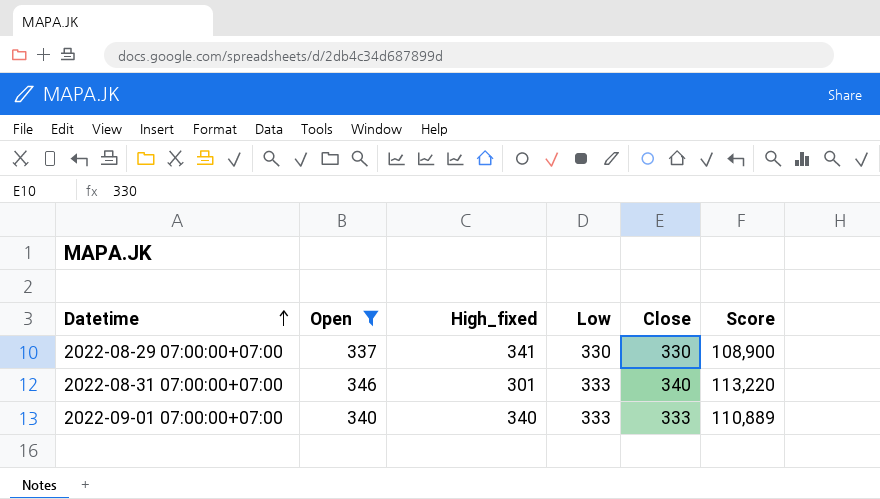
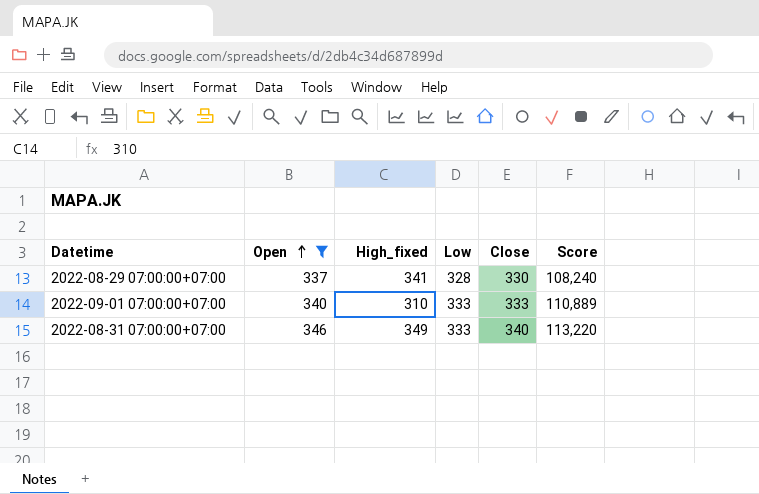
row order: Datetime ascending -> Open ascending
2022-08-29 07:00:00+07:00 | Low: 330 -> 328
2022-08-29 07:00:00+07:00 | Score: 108,900 -> 108,240
2022-09-01 07:00:00+07:00 | High_fixed: 340 -> 310
2022-08-31 07:00:00+07:00 | High_fixed: 301 -> 349

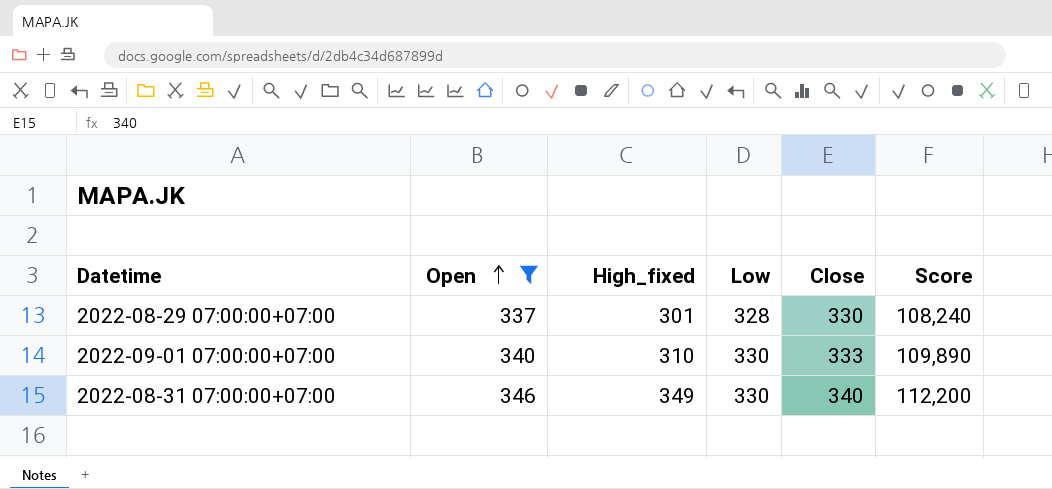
2022-08-29 07:00:00+07:00 | High_fixed: 341 -> 301
2022-09-01 07:00:00+07:00 | Low: 333 -> 330
2022-09-01 07:00:00+07:00 | Score: 110,889 -> 109,890
2022-08-31 07:00:00+07:00 | Low: 333 -> 330
2022-08-31 07:00:00+07:00 | Score: 113,220 -> 112,200

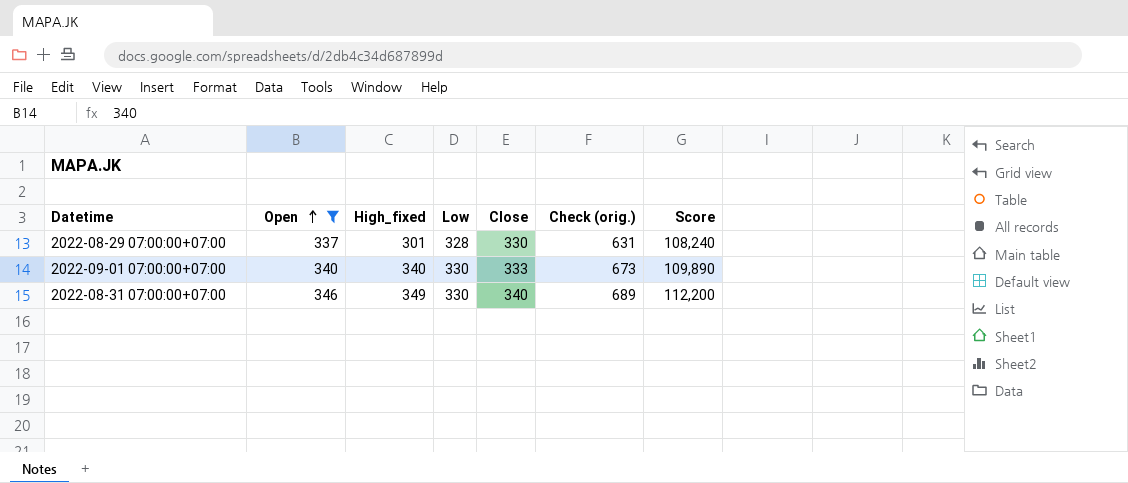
column Check (orig.) | formula: none -> [High_fixed] + [Close]
2022-09-01 07:00:00+07:00 | High_fixed: 310 -> 340

